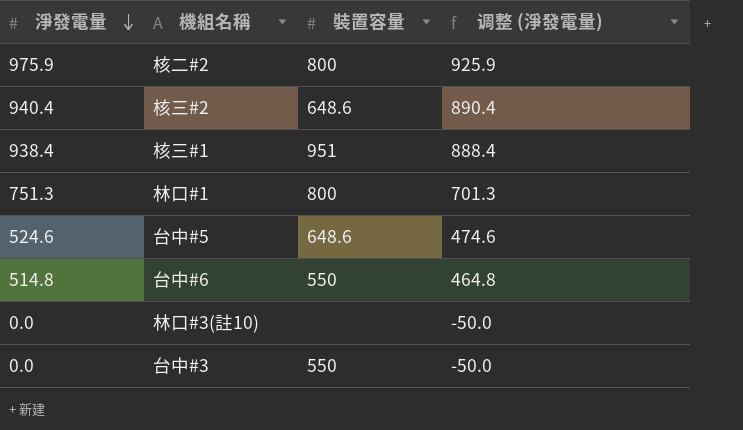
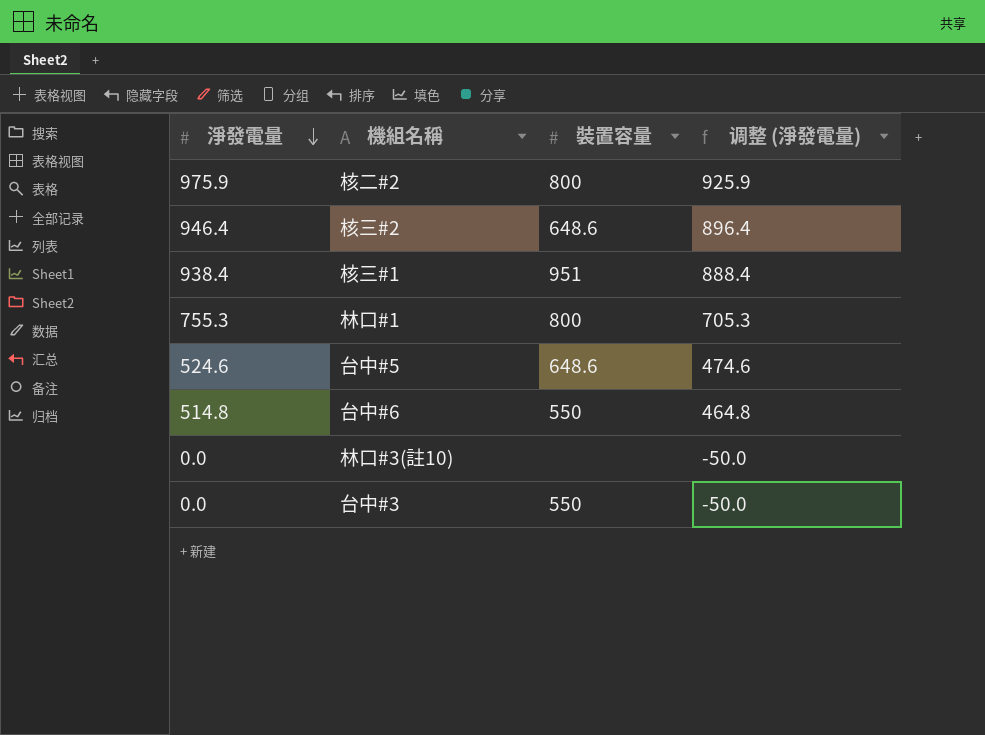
核三#2 | 淨發電量: 940.4 -> 946.4
核三#2 | 调整 (淨發電量): 890.4 -> 896.4
林口#1 | 淨發電量: 751.3 -> 755.3
林口#1 | 调整 (淨發電量): 701.3 -> 705.3

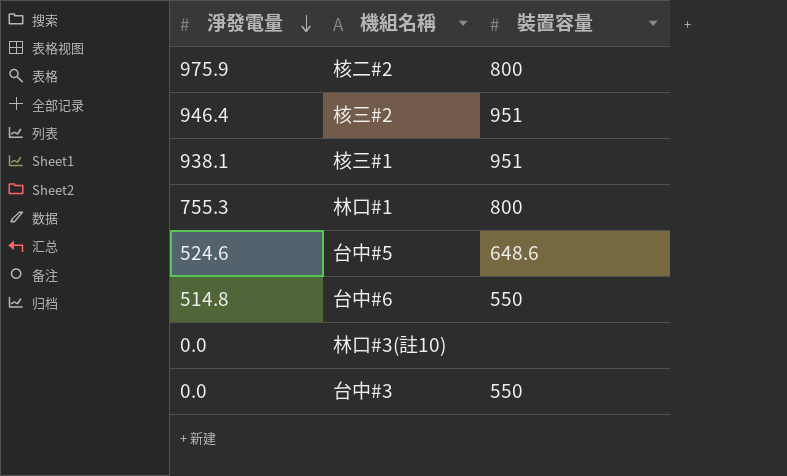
column 调整 (淨發電量) | formula: [淨發電量] - 50 -> none
核三#2 | 裝置容量: 648.6 -> 951
核三#1 | 淨發電量: 938.4 -> 938.1

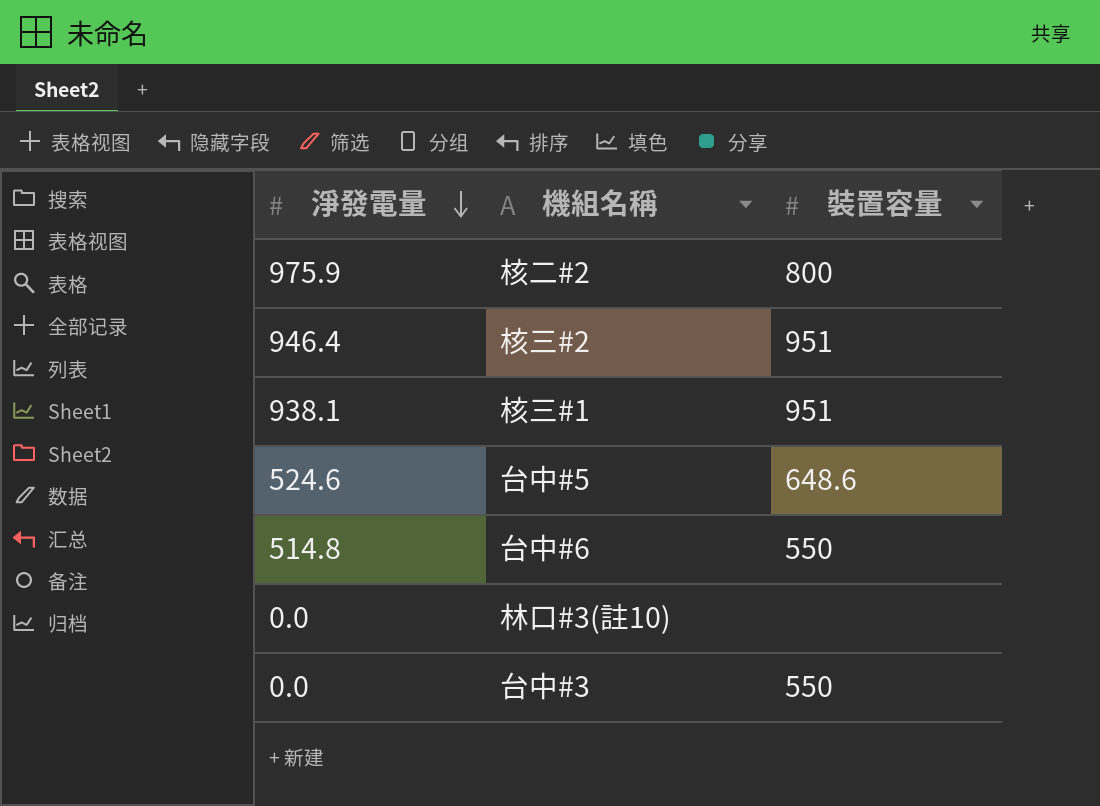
row 林口#1: 755.3 | 800 -> none

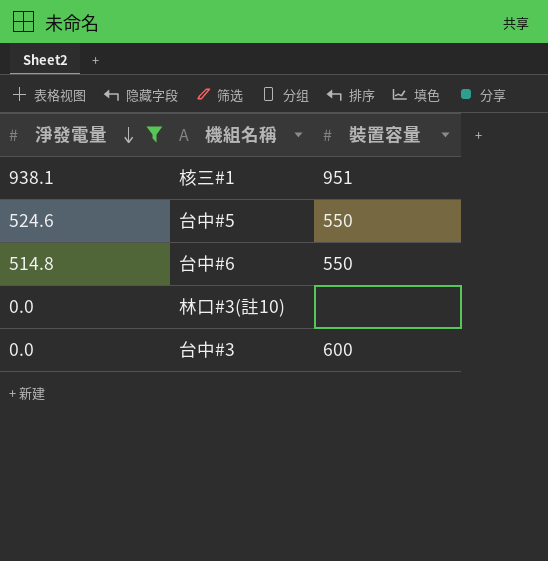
filter: none -> 淨發電量 <= 938.1
台中#5 | 裝置容量: 648.6 -> 550
台中#3 | 裝置容量: 550 -> 600

